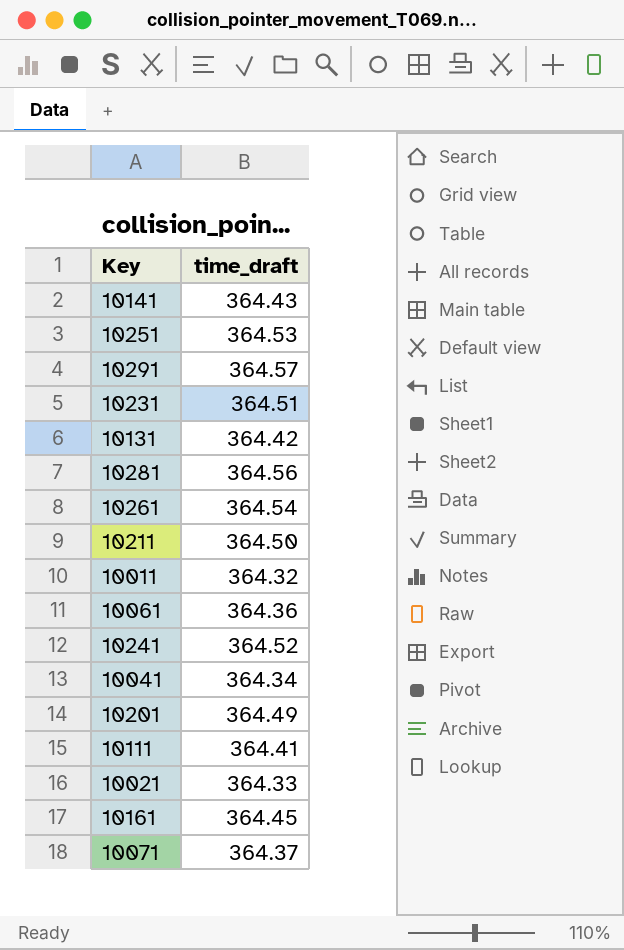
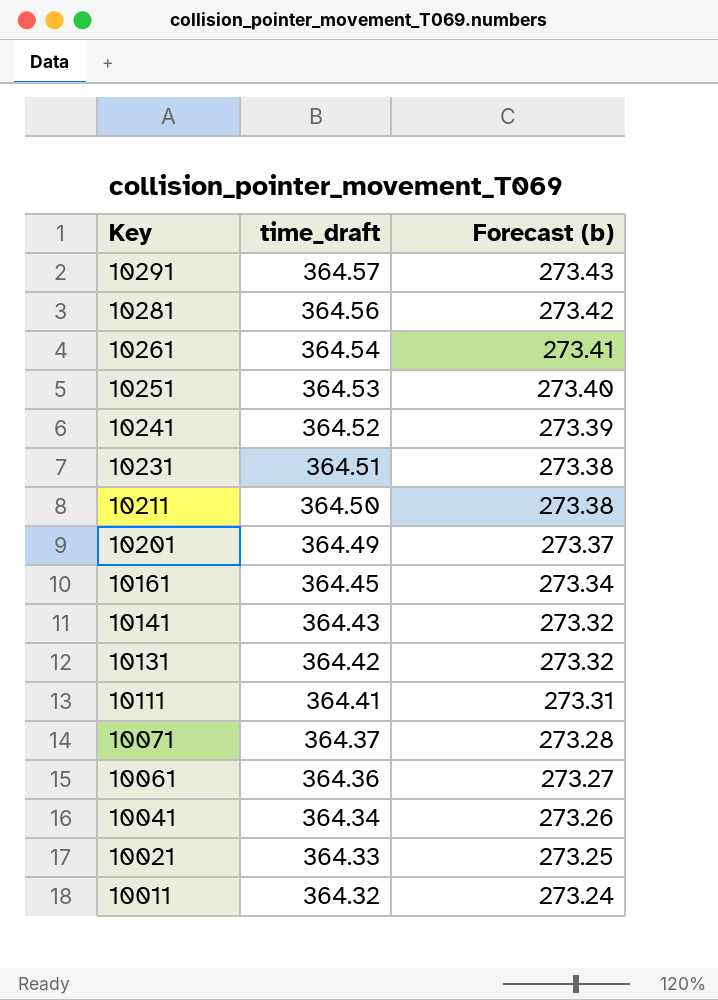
row order: none -> Key descending
column Forecast (b) | formula: none -> [time_draft] * 0.75

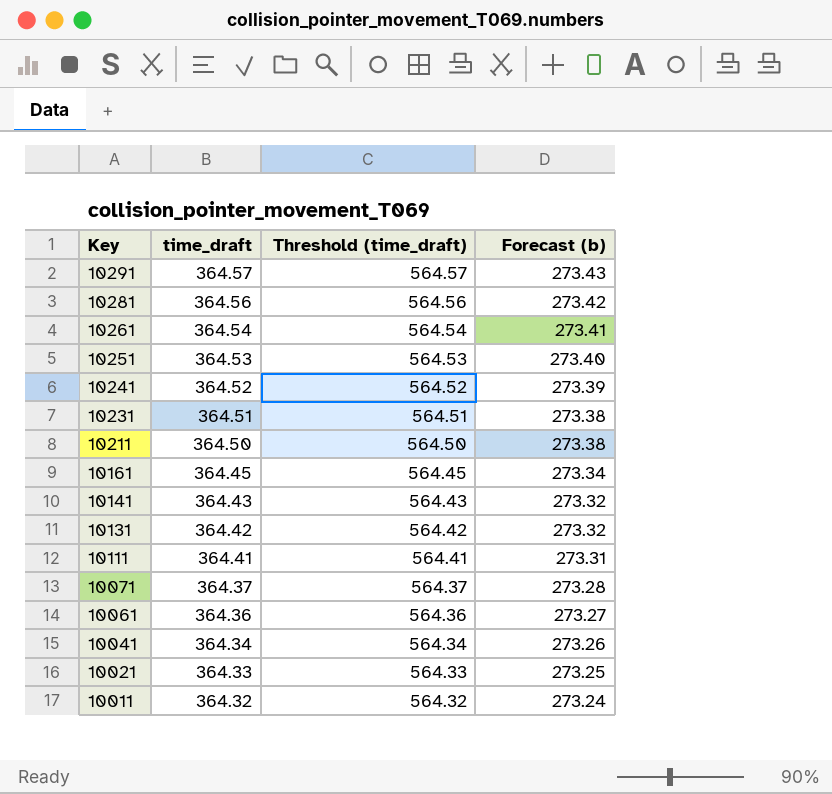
column Threshold (time_draft) | formula: none -> [time_draft] + 200
row 10201: 364.49 | 273.37 -> none

